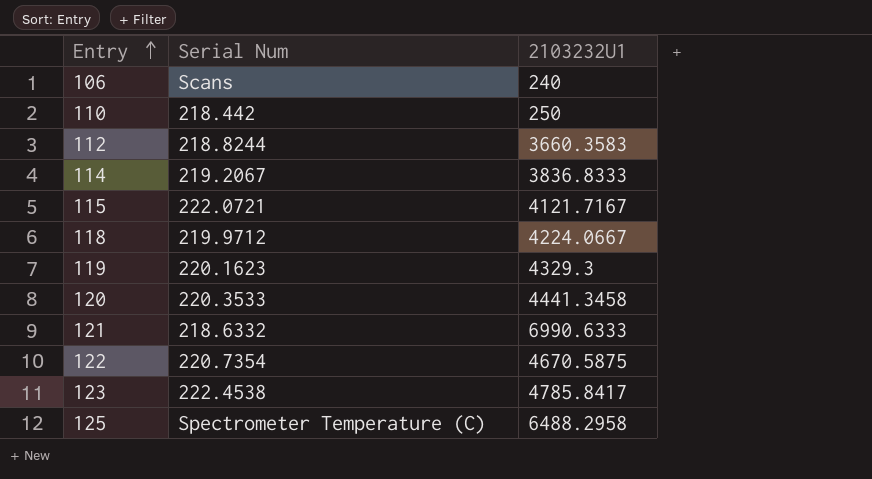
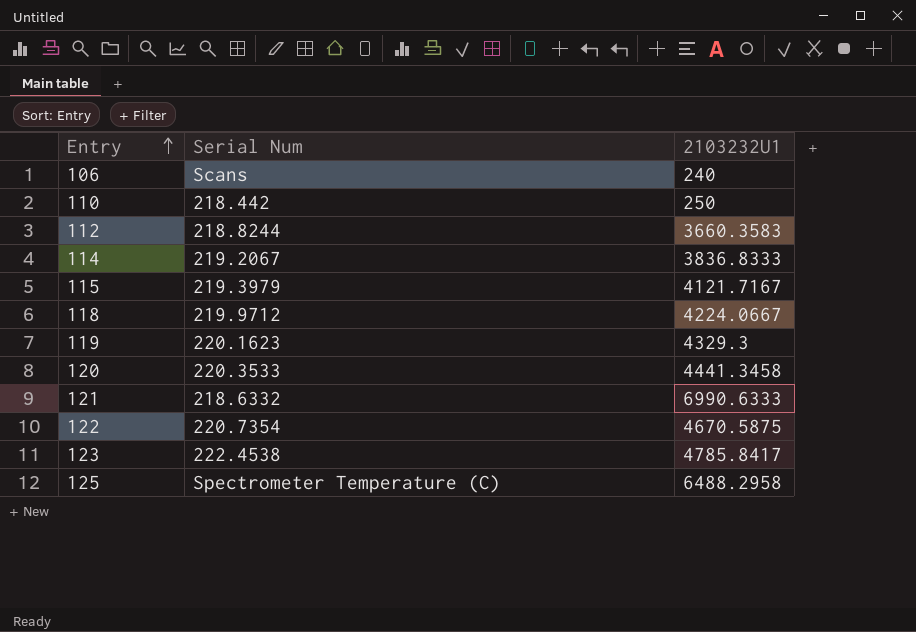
115 | Serial Num: 222.0721 -> 219.3979

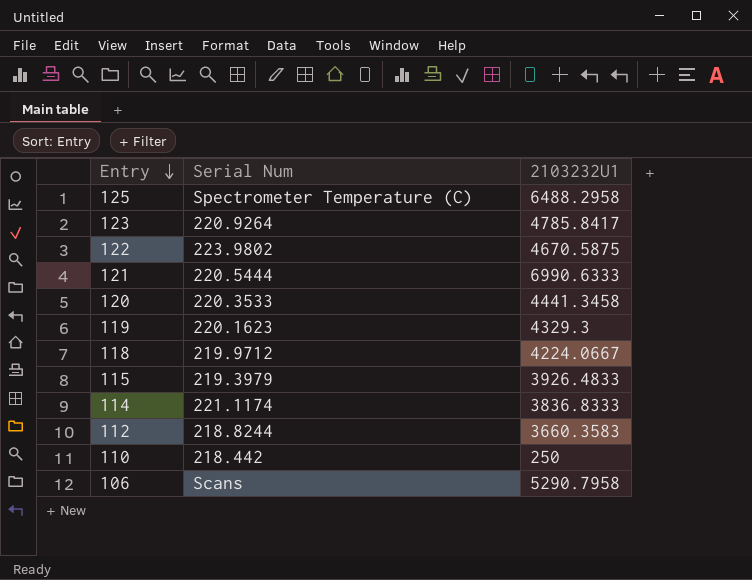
row order: Entry ascending -> Entry descending
123 | Serial Num: 222.4538 -> 220.9264
122 | Serial Num: 220.7354 -> 223.9802
121 | Serial Num: 218.6332 -> 220.5444
115 | 2103232U1: 4121.7167 -> 3926.4833
114 | Serial Num: 219.2067 -> 221.1174
106 | 2103232U1: 240 -> 5290.7958

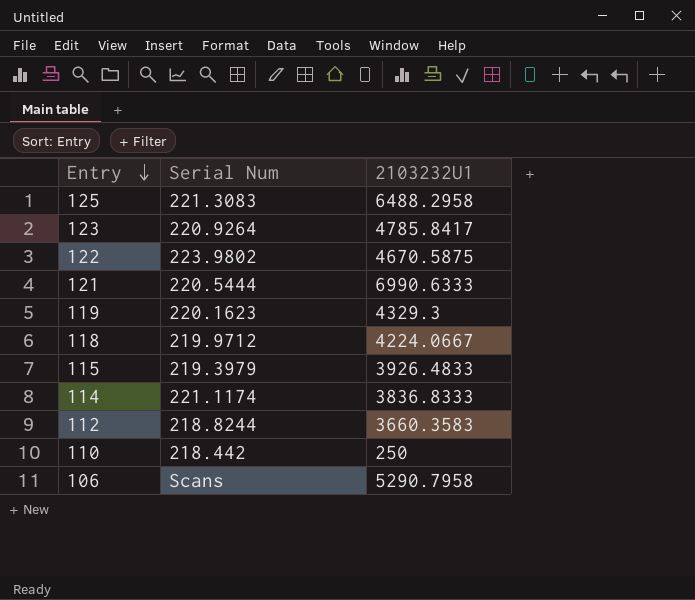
row 120: 220.3533 | 4441.3458 -> none
125 | Serial Num: Spectrometer Temperature (C) -> 221.3083

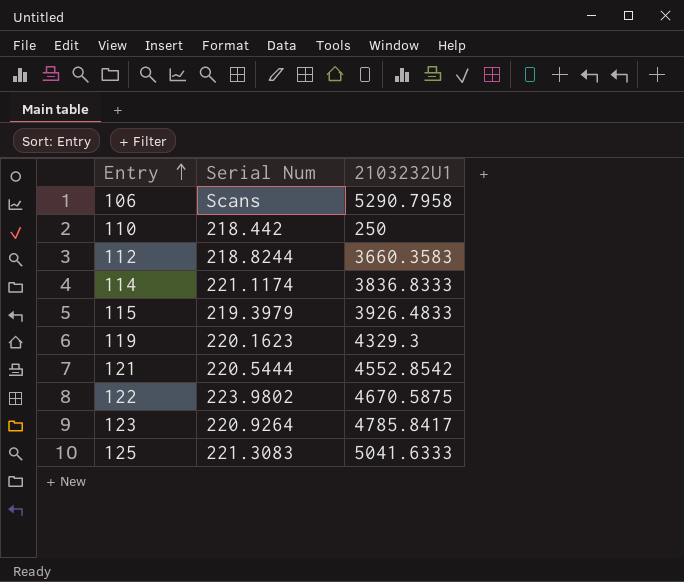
row order: Entry descending -> Entry ascending
row 118: 219.9712 | 4224.0667 -> none
121 | 2103232U1: 6990.6333 -> 4552.8542
125 | 2103232U1: 6488.2958 -> 5041.6333

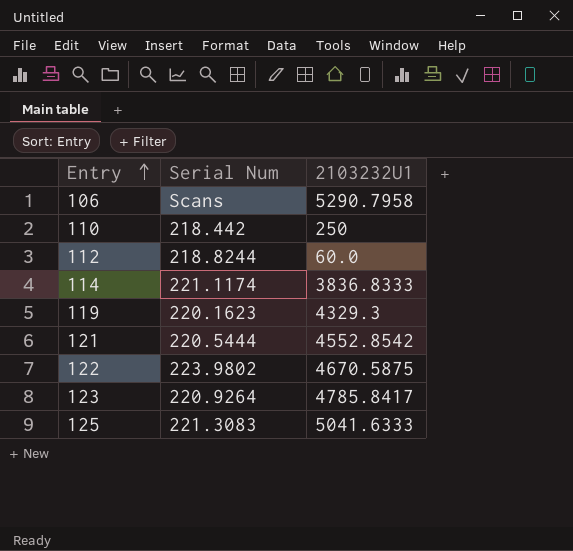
row 115: 219.3979 | 3926.4833 -> none
112 | 2103232U1: 3660.3583 -> 60.0

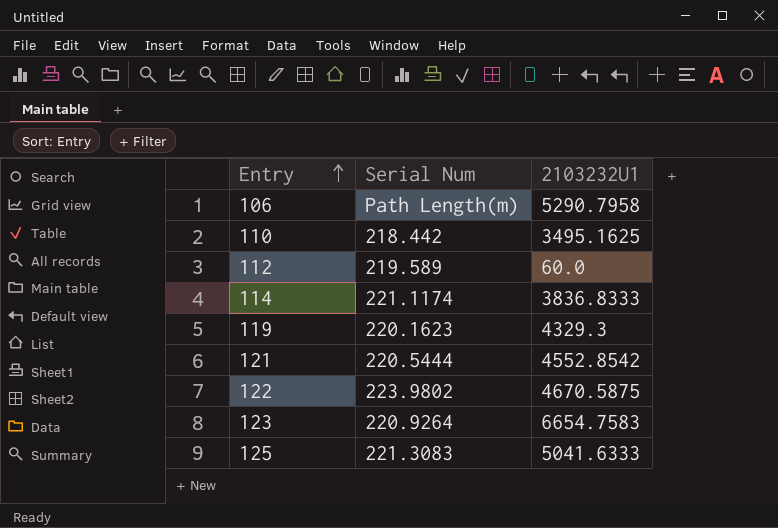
106 | Serial Num: Scans -> Path Length(m)
110 | 2103232U1: 250 -> 3495.1625
112 | Serial Num: 218.8244 -> 219.589
123 | 2103232U1: 4785.8417 -> 6654.7583

